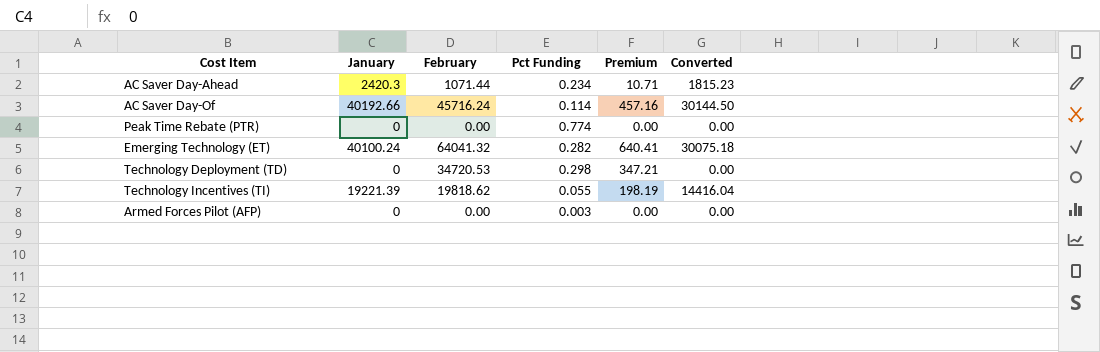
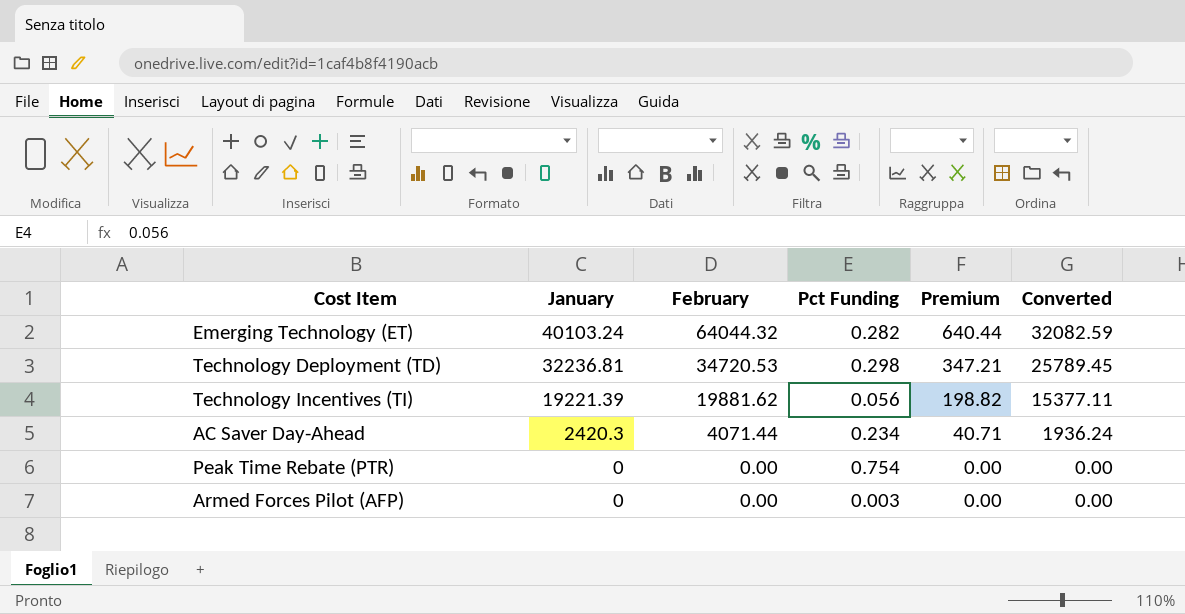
row order: none -> January descending
column Converted | formula: [January] * 0.75 -> [January] * 0.8
row AC Saver Day-Of: 40192.66 | 45716.24 | 0.114 | 457.16 | 30144.50 -> none
Emerging Technology (ET) | January: 40100.24 -> 40103.24
Emerging Technology (ET) | February: 64041.32 -> 64044.32
Emerging Technology (ET) | Premium: 640.41 -> 640.44
Technology Deployment (TD) | January: 0 -> 32236.81
Technology Incentives (TI) | February: 19818.62 -> 19881.62
Technology Incentives (TI) | Pct Funding: 0.055 -> 0.056
Technology Incentives (TI) | Premium: 198.19 -> 198.82
AC Saver Day-Ahead | February: 1071.44 -> 4071.44
AC Saver Day-Ahead | Premium: 10.71 -> 40.71
Peak Time Rebate (PTR) | Pct Funding: 0.774 -> 0.754

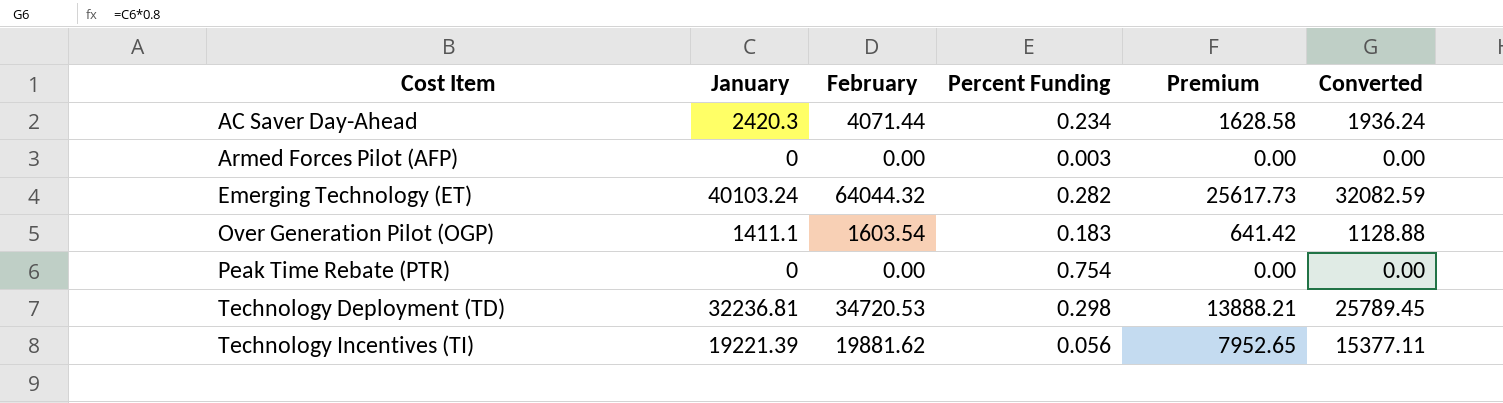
row order: January descending -> Cost Item ascending
column name: Pct Funding -> Percent Funding
column Premium | formula: [February] * 0.01 -> [February] * 0.4
row Over Generation Pilot (OGP): none -> 1411.1 | 1603.54 | 0.183 | 641.42 | 1128.88

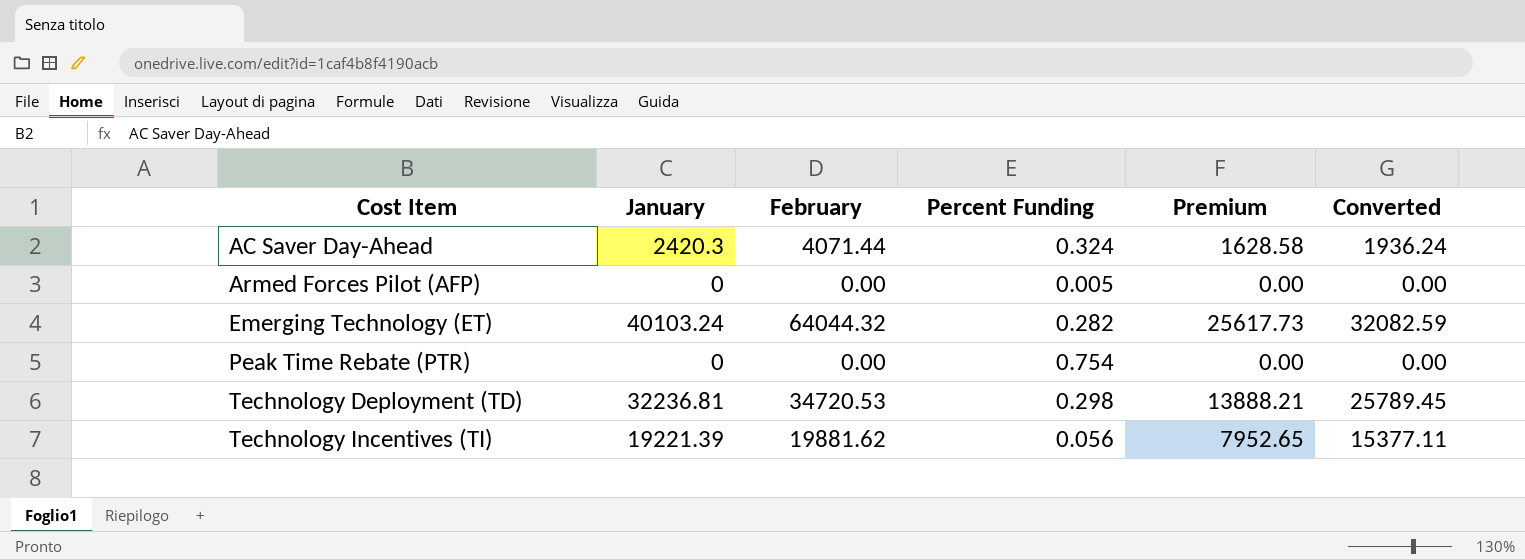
row Over Generation Pilot (OGP): 1411.1 | 1603.54 | 0.183 | 641.42 | 1128.88 -> none
AC Saver Day-Ahead | Percent Funding: 0.234 -> 0.324
Armed Forces Pilot (AFP) | Percent Funding: 0.003 -> 0.005

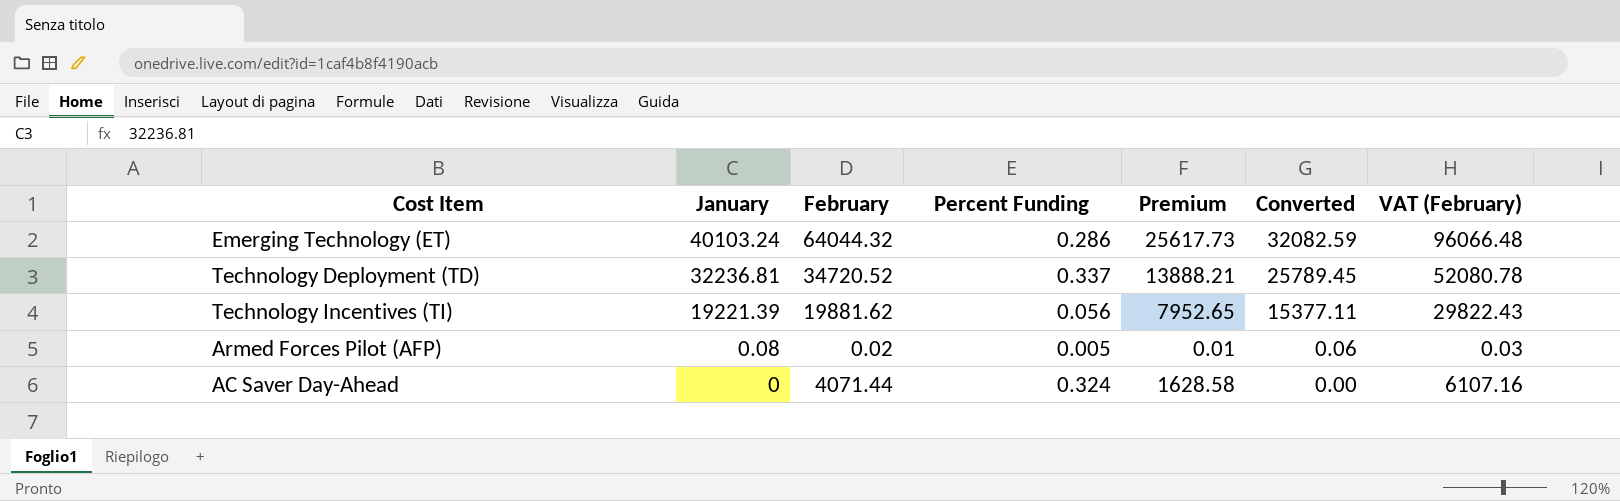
row order: Cost Item ascending -> January descending
column VAT (February) | formula: none -> [February] * 1.5
row Peak Time Rebate (PTR): 0 | 0.00 | 0.754 | 0.00 | 0.00 -> none
Emerging Technology (ET) | Percent Funding: 0.282 -> 0.286
Technology Deployment (TD) | February: 34720.53 -> 34720.52
Technology Deployment (TD) | Percent Funding: 0.298 -> 0.337
Armed Forces Pilot (AFP) | January: 0 -> 0.08
Armed Forces Pilot (AFP) | February: 0.00 -> 0.02
Armed Forces Pilot (AFP) | Premium: 0.00 -> 0.01
Armed Forces Pilot (AFP) | Converted: 0.00 -> 0.06
AC Saver Day-Ahead | January: 2420.3 -> 0
AC Saver Day-Ahead | Converted: 1936.24 -> 0.00

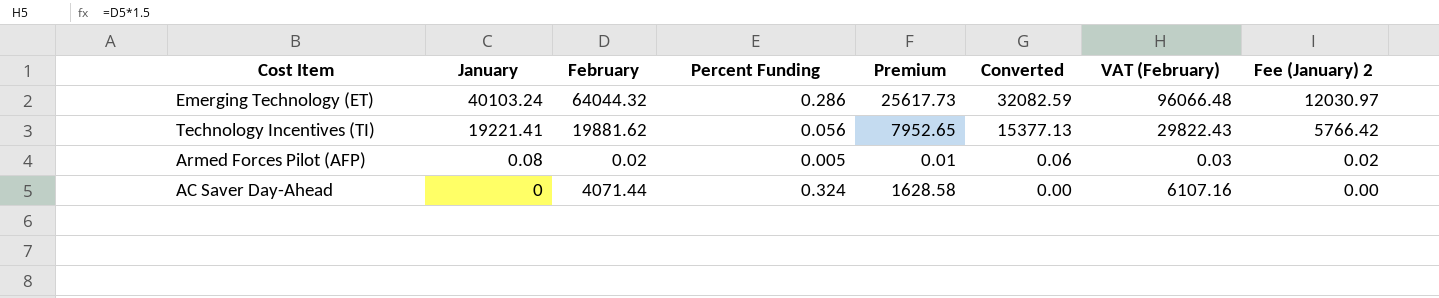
column Fee (January) 2 | formula: none -> [January] * 0.3
row Technology Deployment (TD): 32236.81 | 34720.52 | 0.337 | 13888.21 | 25789.45 | 52080.78 -> none
Technology Incentives (TI) | January: 19221.39 -> 19221.41
Technology Incentives (TI) | Converted: 15377.11 -> 15377.13

